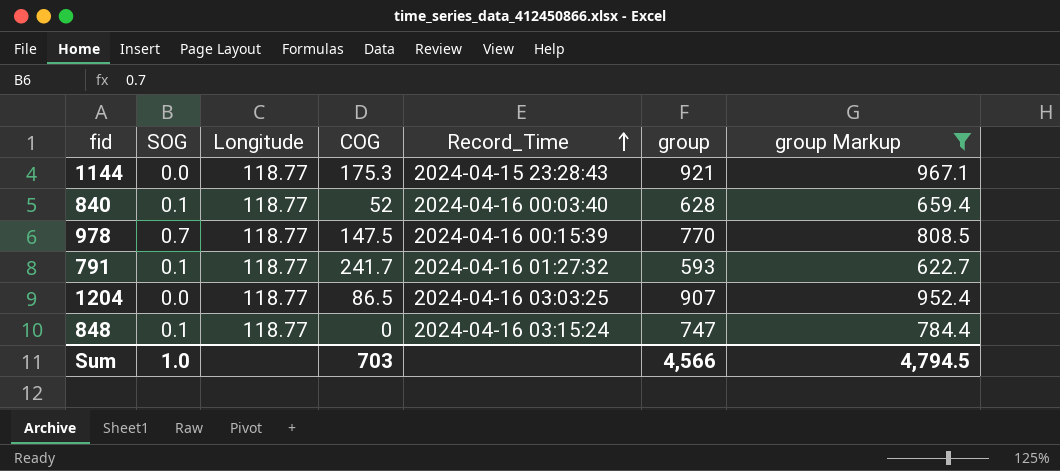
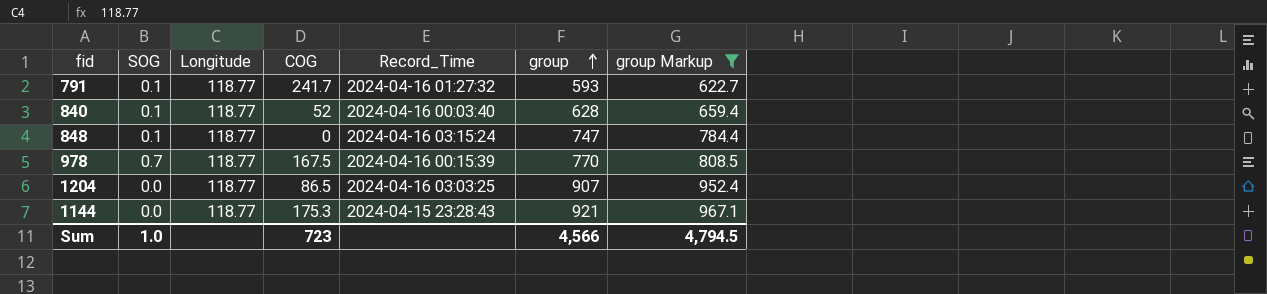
row order: Record_Time ascending -> group ascending
978 | COG: 147.5 -> 167.5
Sum | COG: 703 -> 723

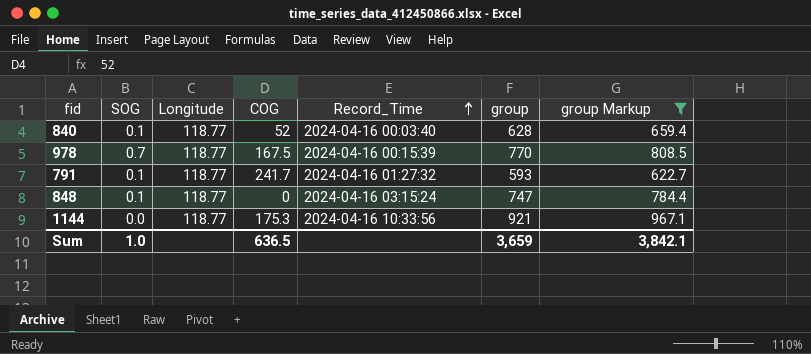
row order: group ascending -> Record_Time ascending
row 1204: 0.0 | 118.77 | 86.5 | 2024-04-16 03:03:25 | 907 | 952.4 -> none
1144 | Record_Time: 2024-04-15 23:28:43 -> 2024-04-16 10:33:56
Sum | COG: 723 -> 636.5
Sum | group: 4,566 -> 3,659
Sum | group Markup: 4,794.5 -> 3,842.1

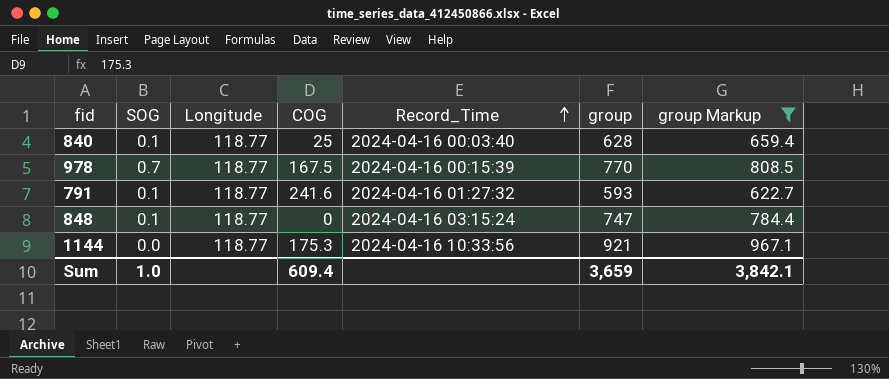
840 | COG: 52 -> 25
791 | COG: 241.7 -> 241.6
Sum | COG: 636.5 -> 609.4

